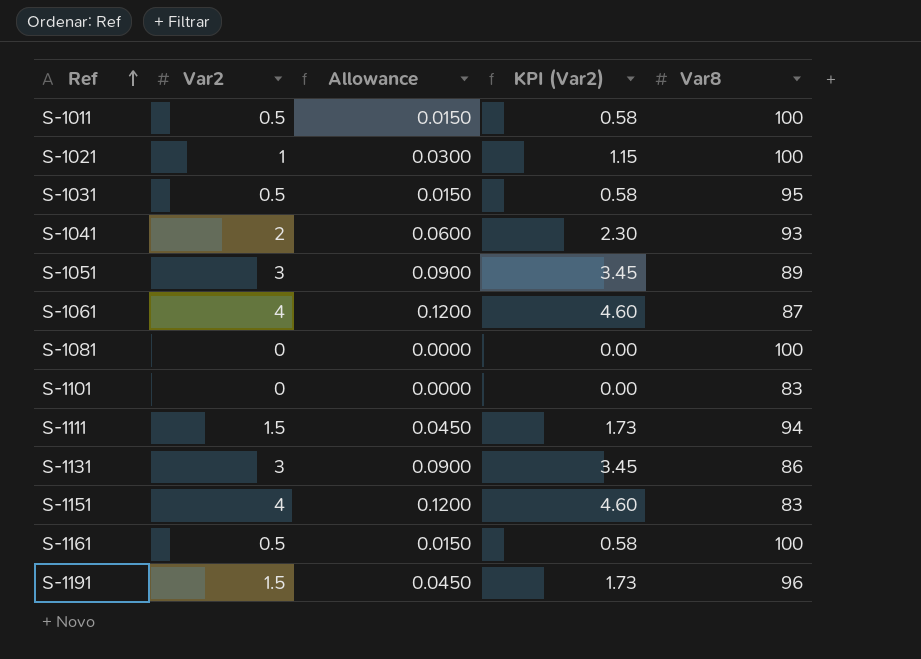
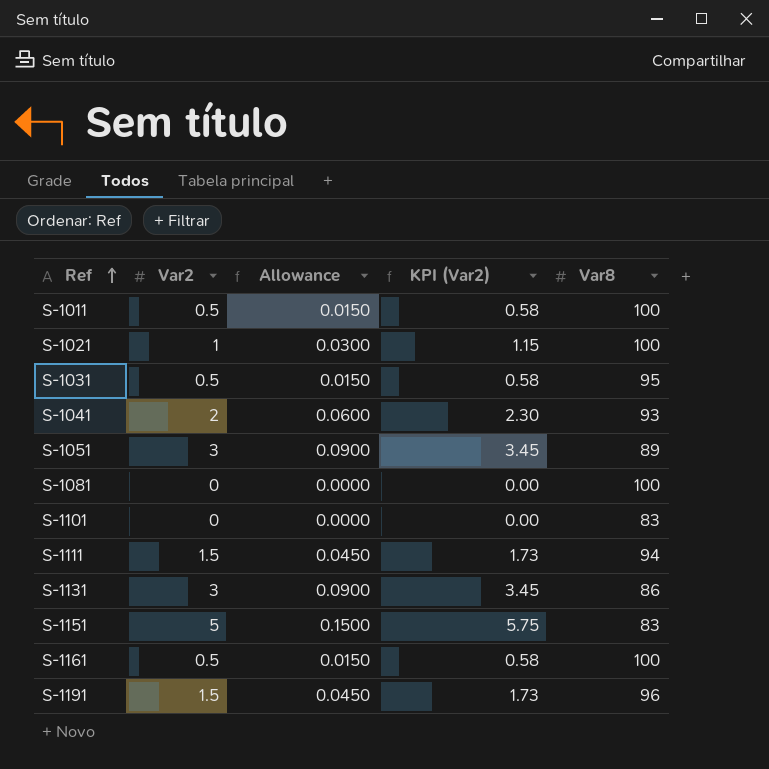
row S-1061: 4 | 0.1200 | 4.60 | 87 -> none
S-1151 | Var2: 4 -> 5
S-1151 | Allowance: 0.1200 -> 0.1500
S-1151 | KPI (Var2): 4.60 -> 5.75

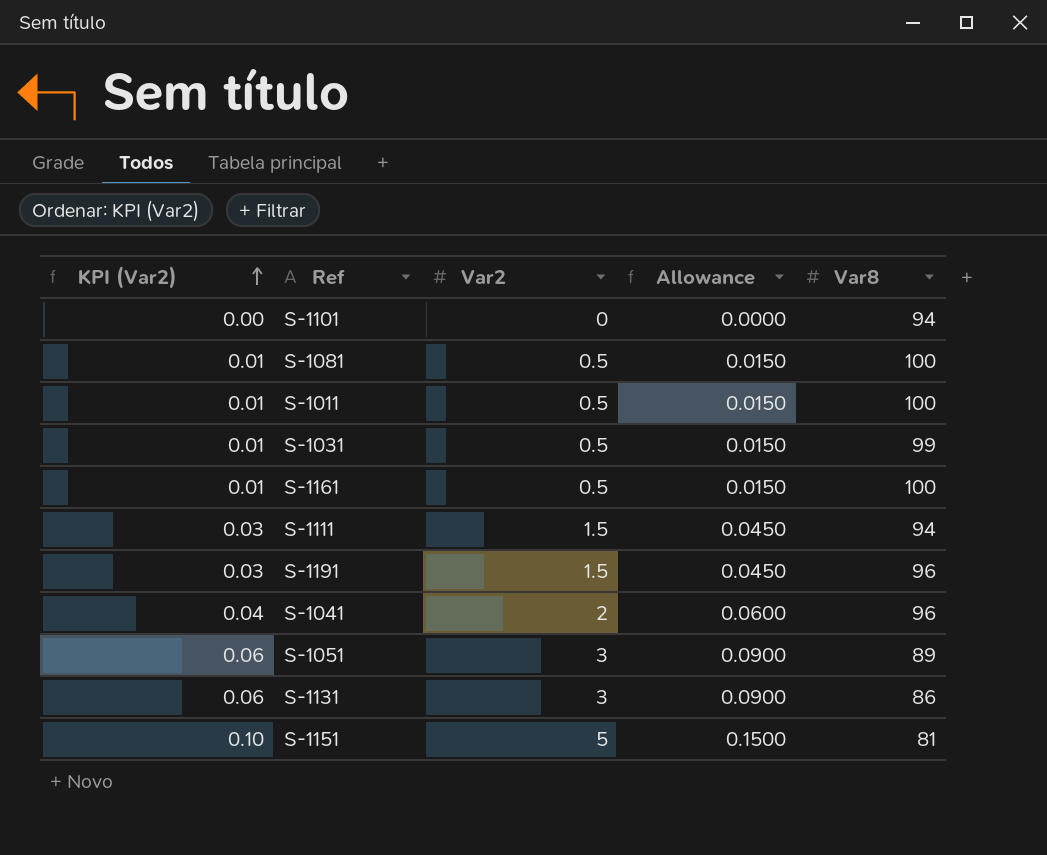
row order: Ref ascending -> KPI (Var2) ascending
column KPI (Var2) | formula: [Var2] * 1.15 -> [Var2] * 0.02
column KPI (Var2) | position: 4 -> 1
row S-1021: 1 | 0.0300 | 1.15 | 100 -> none
S-1101 | Var8: 83 -> 94
S-1081 | Var2: 0 -> 0.5
S-1081 | Allowance: 0.0000 -> 0.0150
S-1031 | Var8: 95 -> 99
S-1041 | Var8: 93 -> 96
S-1151 | Var8: 83 -> 81

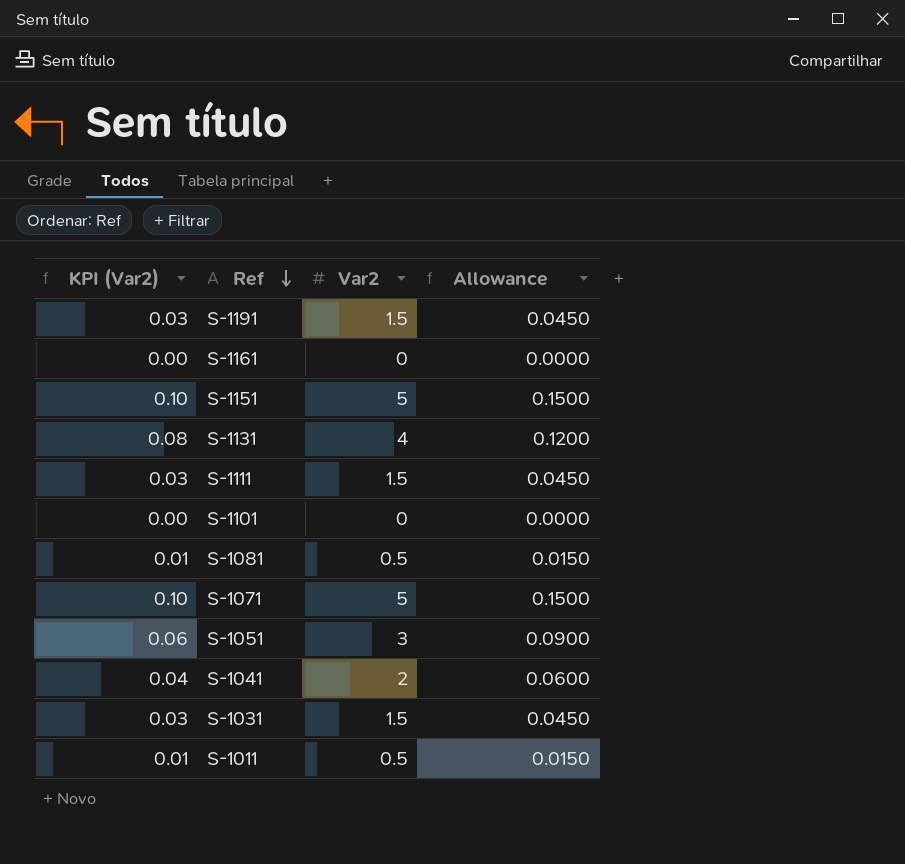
row order: KPI (Var2) ascending -> Ref descending
column Var8 | position: 5 -> none
S-1161 | KPI (Var2): 0.01 -> 0.00
S-1161 | Var2: 0.5 -> 0
S-1161 | Allowance: 0.0150 -> 0.0000
S-1131 | KPI (Var2): 0.06 -> 0.08
S-1131 | Var2: 3 -> 4
S-1131 | Allowance: 0.0900 -> 0.1200
row S-1071: none -> 0.10 | 5 | 0.1500
S-1031 | KPI (Var2): 0.01 -> 0.03
S-1031 | Var2: 0.5 -> 1.5
S-1031 | Allowance: 0.0150 -> 0.0450

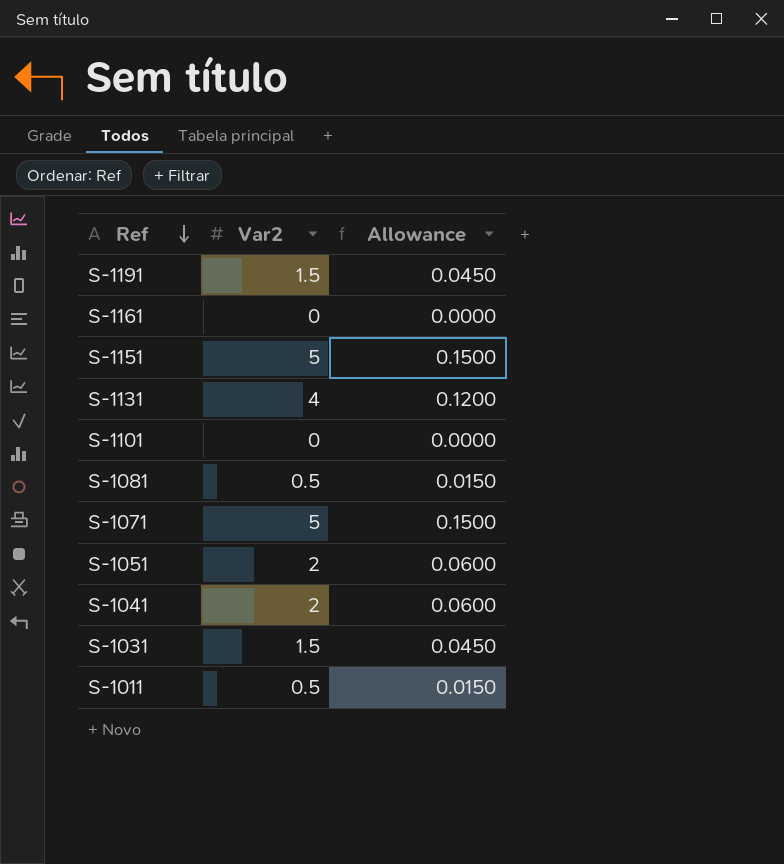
column KPI (Var2) | formula: [Var2] * 0.02 -> none
row S-1111: 0.03 | 1.5 | 0.0450 -> none
S-1051 | Var2: 3 -> 2
S-1051 | Allowance: 0.0900 -> 0.0600

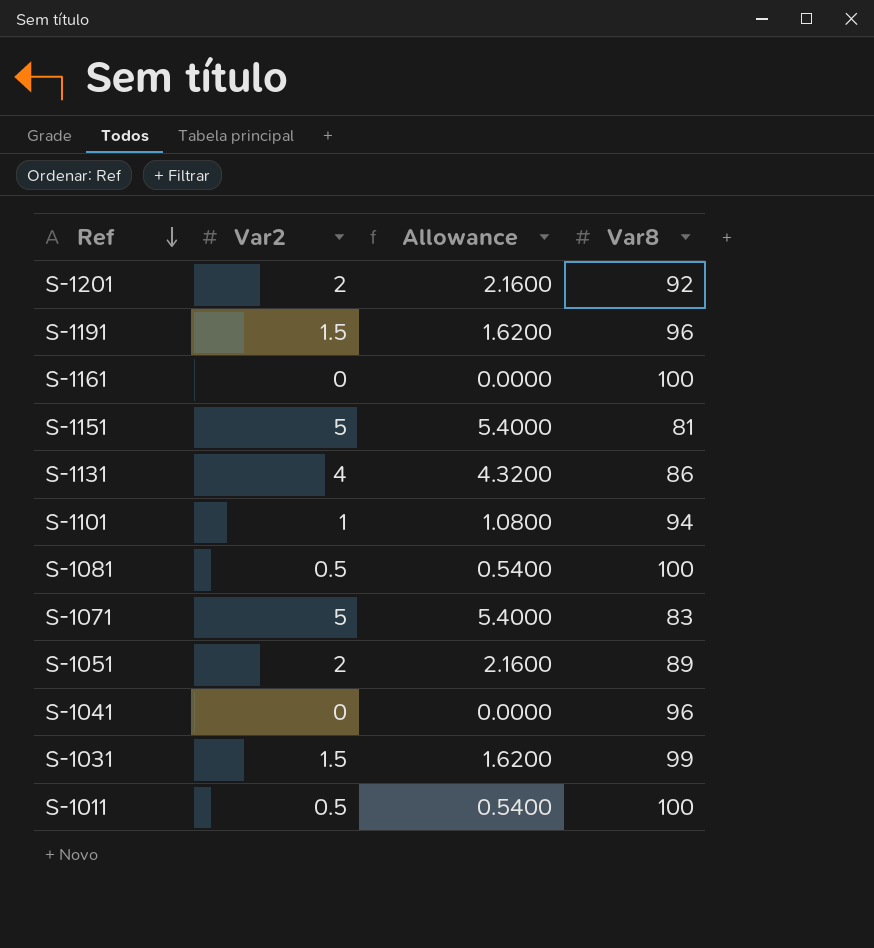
column Allowance | formula: [Var2] * 0.03 -> [Var2] * 1.08
column Var8 | position: none -> 4
row S-1201: none -> 2 | 2.1600 | 92
S-1101 | Var2: 0 -> 1
S-1041 | Var2: 2 -> 0

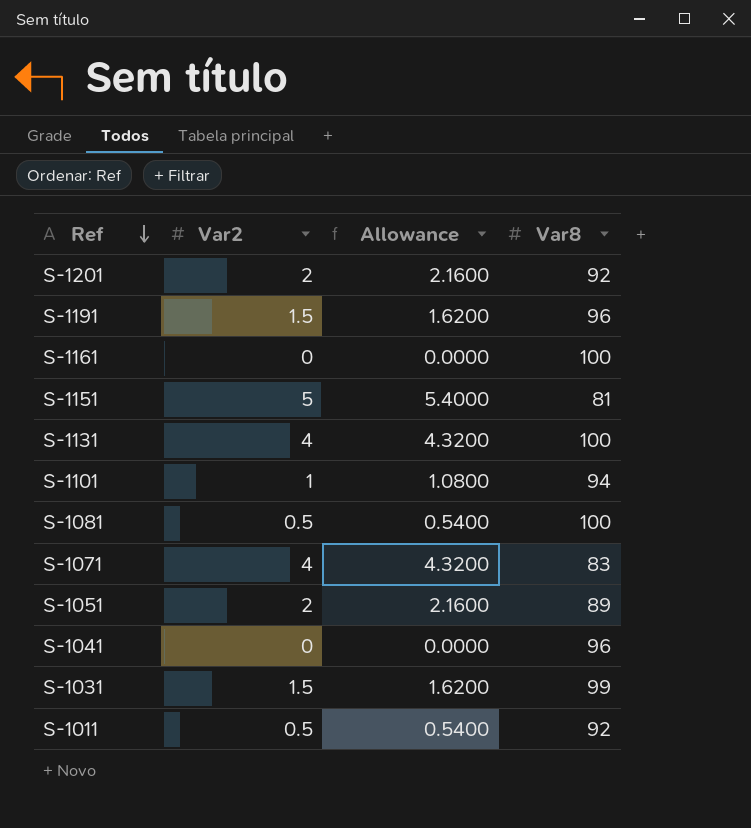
S-1131 | Var8: 86 -> 100
S-1071 | Var2: 5 -> 4
S-1071 | Allowance: 5.4000 -> 4.3200
S-1011 | Var8: 100 -> 92

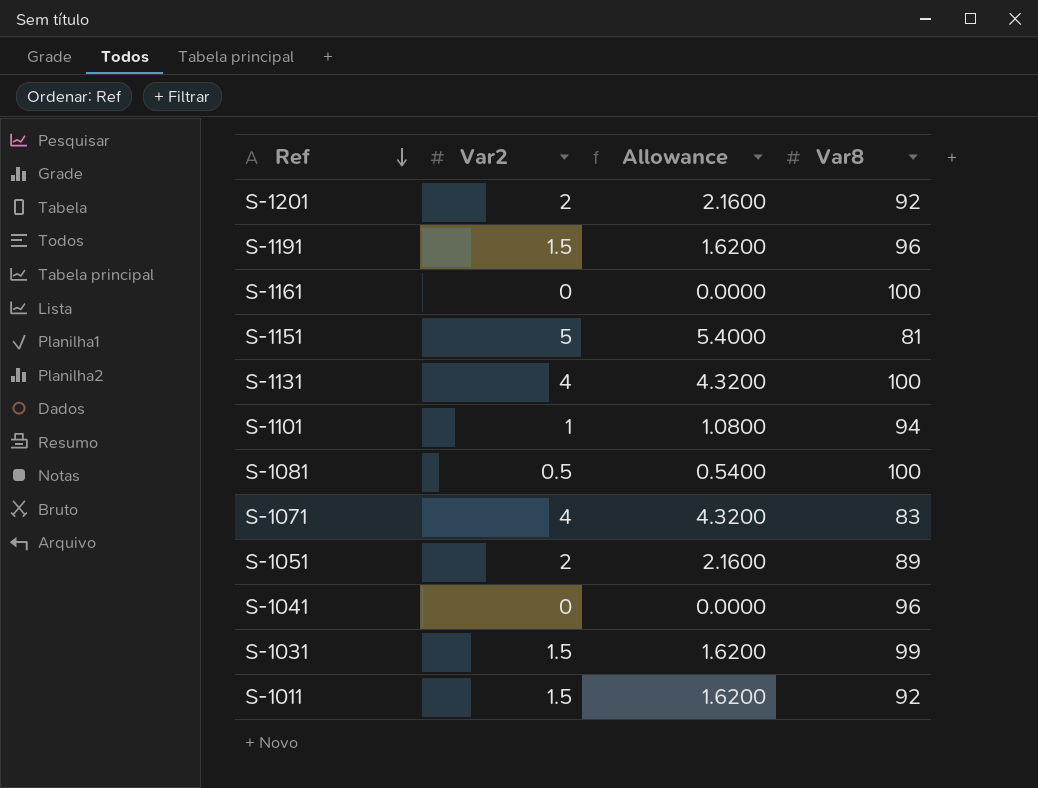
S-1011 | Var2: 0.5 -> 1.5
S-1011 | Allowance: 0.5400 -> 1.6200

